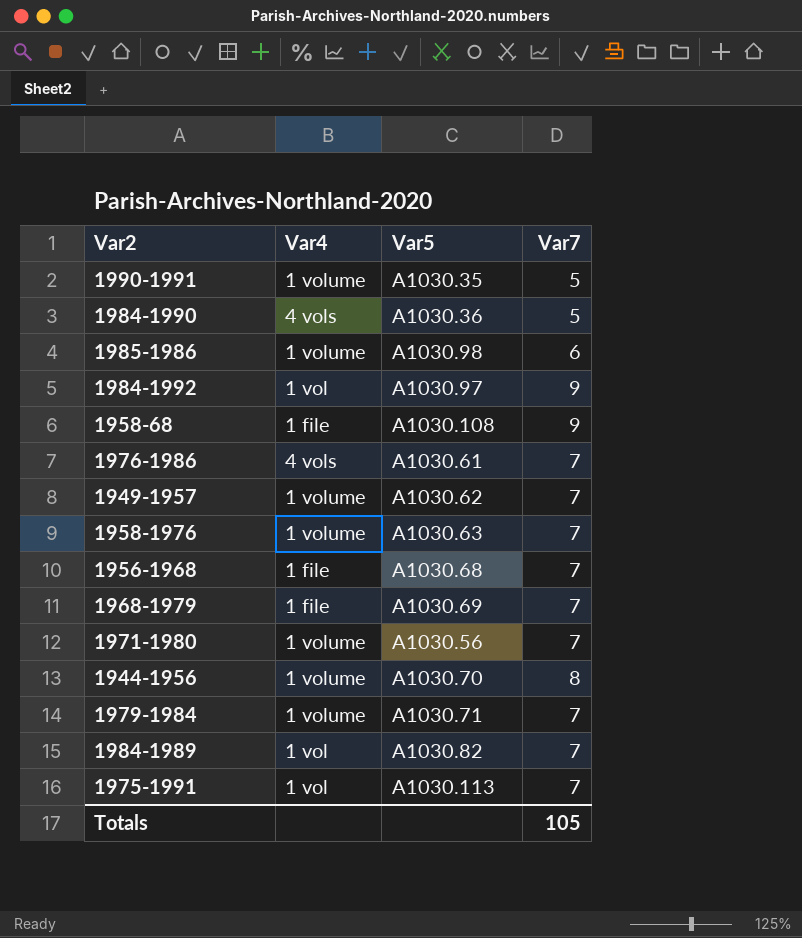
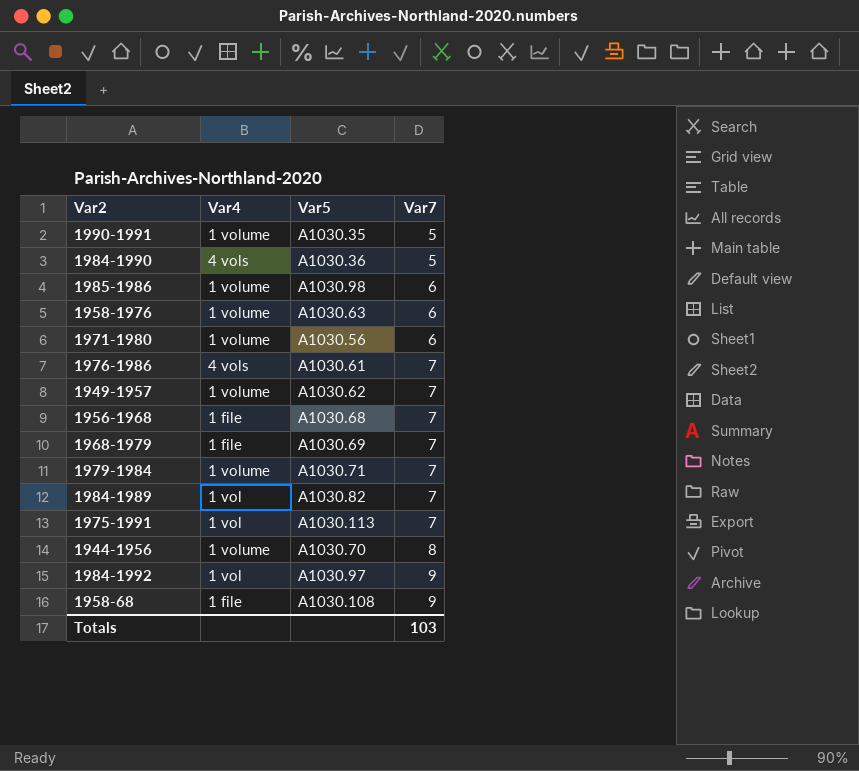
row order: none -> Var7 ascending
1958-1976 | Var7: 7 -> 6
1971-1980 | Var7: 7 -> 6
Totals | Var7: 105 -> 103

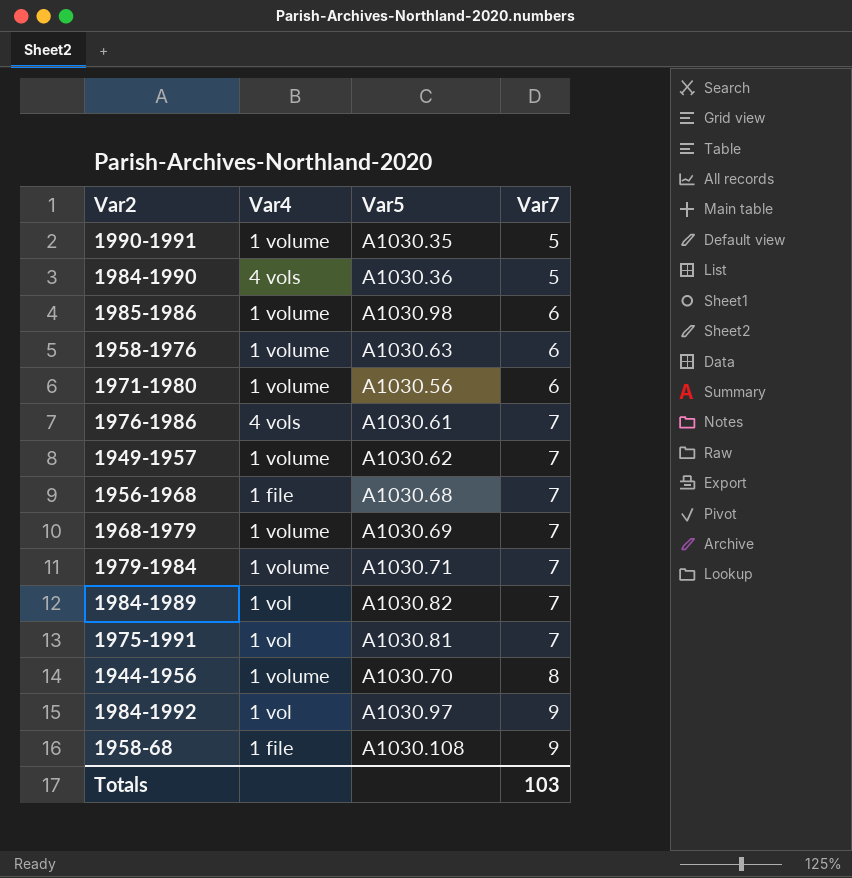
1968-1979 | Var4: 1 file -> 1 volume
1975-1991 | Var5: A1030.113 -> A1030.81

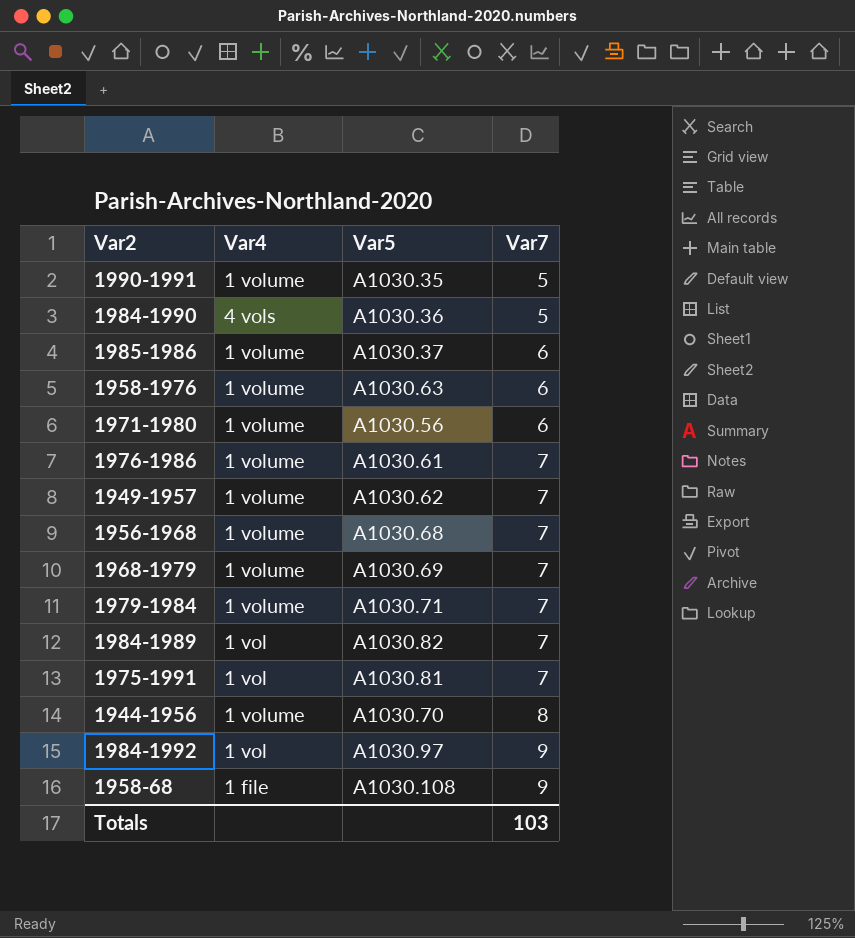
1985-1986 | Var5: A1030.98 -> A1030.37
1976-1986 | Var4: 4 vols -> 1 volume
1956-1968 | Var4: 1 file -> 1 volume

